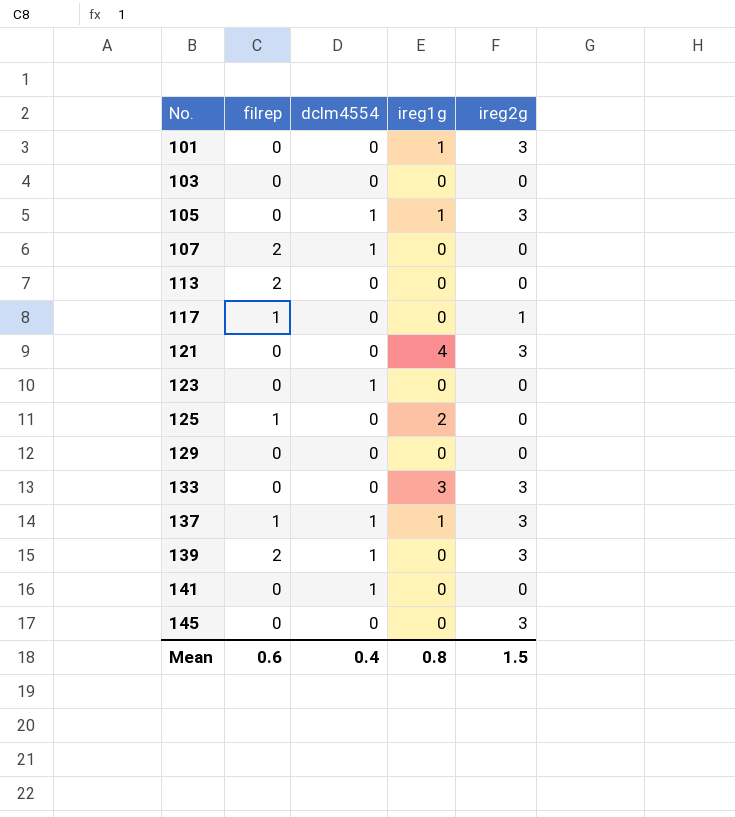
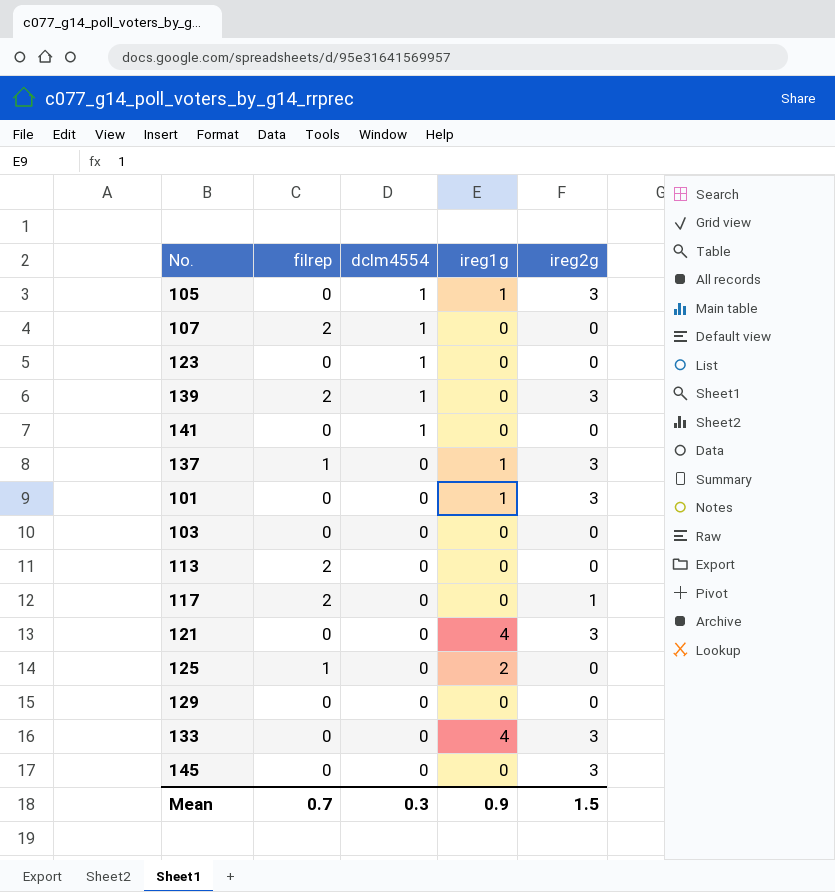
row order: No. ascending -> dclm4554 descending
137 | dclm4554: 1 -> 0
117 | filrep: 1 -> 2
133 | ireg1g: 3 -> 4
Mean | filrep: 0.6 -> 0.7
Mean | dclm4554: 0.4 -> 0.3
Mean | ireg1g: 0.8 -> 0.9

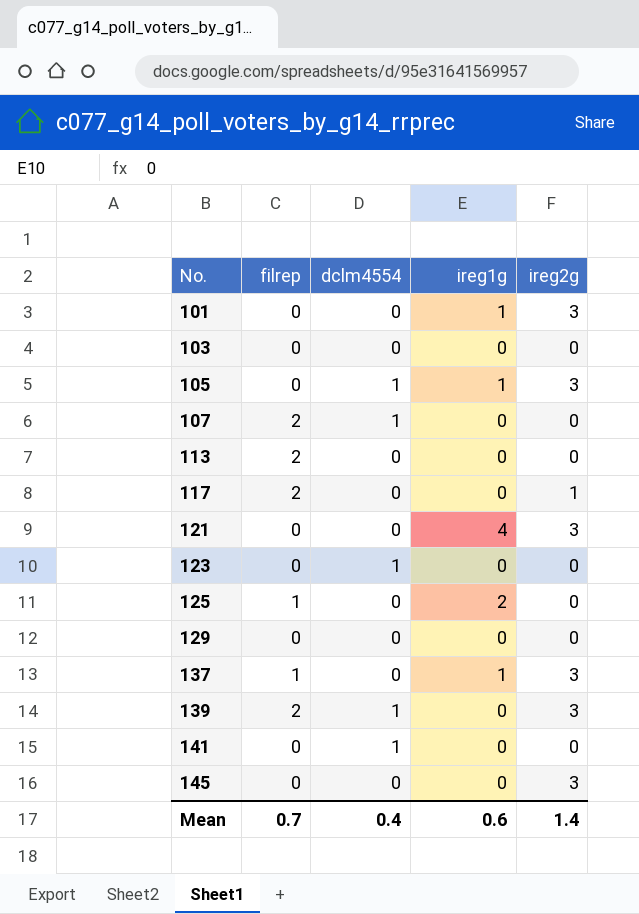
row order: dclm4554 descending -> No. ascending
row 133: 0 | 0 | 4 | 3 -> none
Mean | dclm4554: 0.3 -> 0.4
Mean | ireg1g: 0.9 -> 0.6
Mean | ireg2g: 1.5 -> 1.4

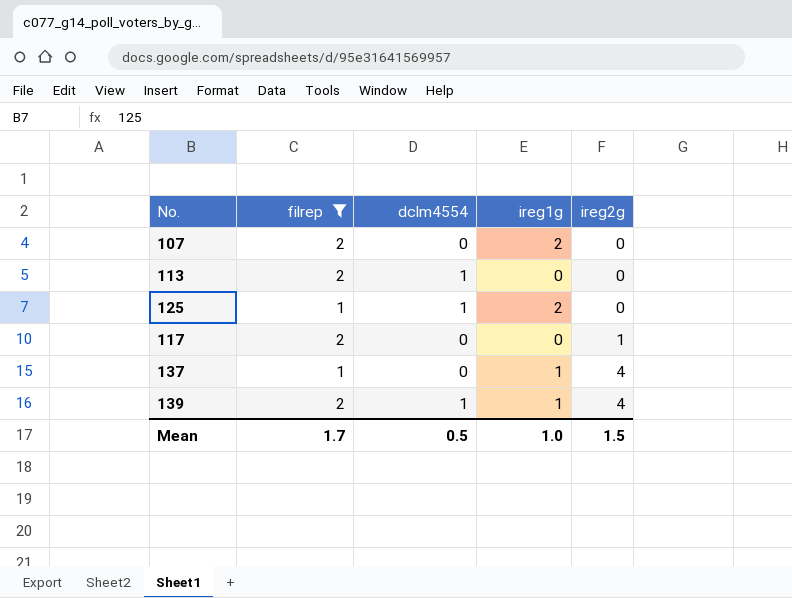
filter: none -> filrep != 0
row order: No. ascending -> ireg2g ascending
107 | dclm4554: 1 -> 0
107 | ireg1g: 0 -> 2
113 | dclm4554: 0 -> 1
125 | dclm4554: 0 -> 1
137 | ireg2g: 3 -> 4
139 | ireg1g: 0 -> 1
139 | ireg2g: 3 -> 4
Mean | filrep: 0.7 -> 1.7
Mean | dclm4554: 0.4 -> 0.5
Mean | ireg1g: 0.6 -> 1.0
Mean | ireg2g: 1.4 -> 1.5

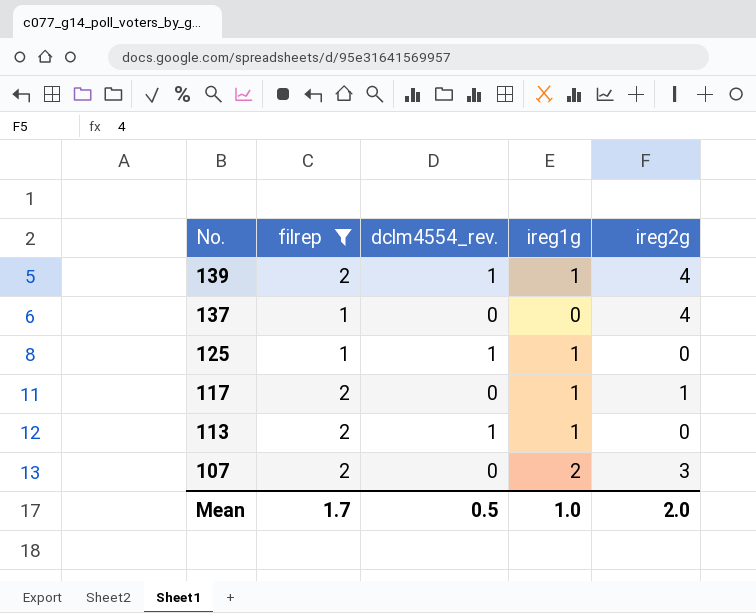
row order: ireg2g ascending -> No. descending
column name: dclm4554 -> dclm4554_rev.
137 | ireg1g: 1 -> 0
125 | ireg1g: 2 -> 1
117 | ireg1g: 0 -> 1
113 | ireg1g: 0 -> 1
107 | ireg2g: 0 -> 3
Mean | ireg2g: 1.5 -> 2.0

